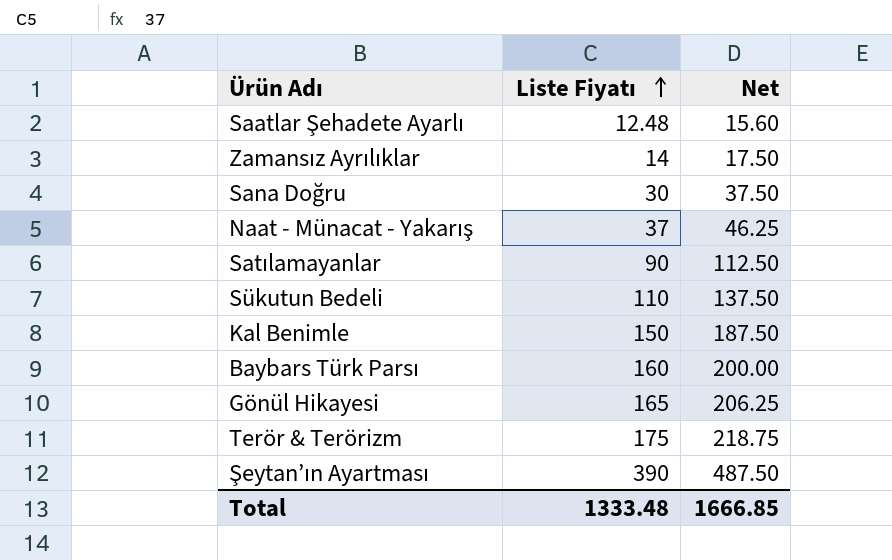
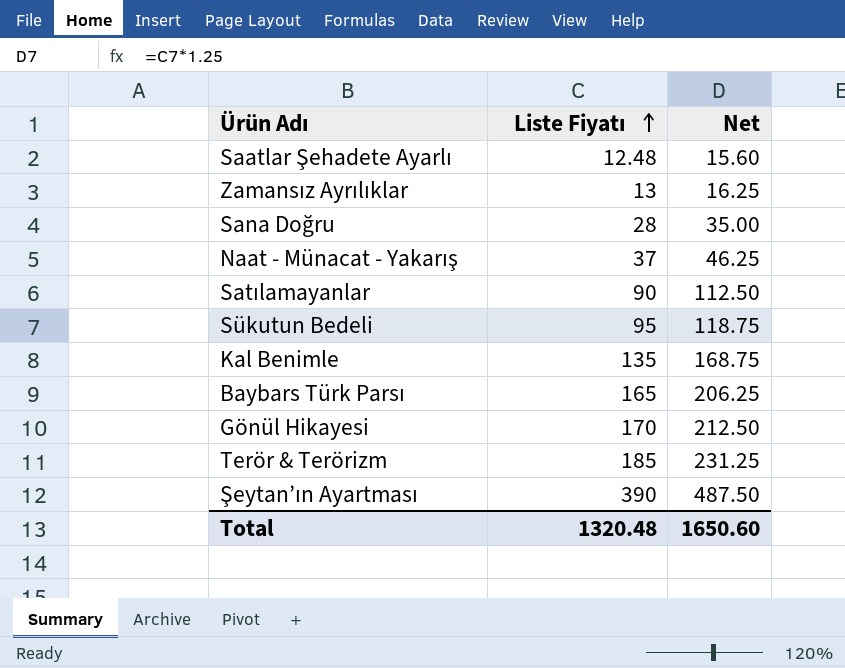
Zamansız Ayrılıklar | Liste Fiyatı: 14 -> 13
Zamansız Ayrılıklar | Net: 17.50 -> 16.25
Sana Doğru | Liste Fiyatı: 30 -> 28
Sana Doğru | Net: 37.50 -> 35.00
Sükutun Bedeli | Liste Fiyatı: 110 -> 95
Sükutun Bedeli | Net: 137.50 -> 118.75
Kal Benimle | Liste Fiyatı: 150 -> 135
Kal Benimle | Net: 187.50 -> 168.75
Baybars Türk Parsı | Liste Fiyatı: 160 -> 165
Baybars Türk Parsı | Net: 200.00 -> 206.25
Gönül Hikayesi | Liste Fiyatı: 165 -> 170
Gönül Hikayesi | Net: 206.25 -> 212.50
Terör & Terörizm | Liste Fiyatı: 175 -> 185
Terör & Terörizm | Net: 218.75 -> 231.25
Total | Liste Fiyatı: 1333.48 -> 1320.48
Total | Net: 1666.85 -> 1650.60

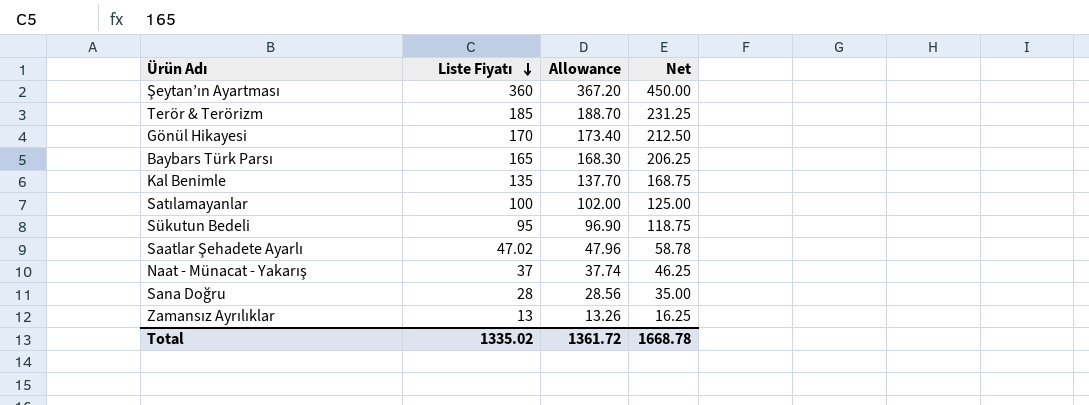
row order: Liste Fiyatı ascending -> Liste Fiyatı descending
column Allowance | formula: none -> [Liste Fiyatı] * 1.02
Şeytan’ın Ayartması | Liste Fiyatı: 390 -> 360
Şeytan’ın Ayartması | Net: 487.50 -> 450.00
Satılamayanlar | Liste Fiyatı: 90 -> 100
Satılamayanlar | Net: 112.50 -> 125.00
Saatlar Şehadete Ayarlı | Liste Fiyatı: 12.48 -> 47.02
Saatlar Şehadete Ayarlı | Net: 15.60 -> 58.78
Total | Liste Fiyatı: 1320.48 -> 1335.02
Total | Net: 1650.60 -> 1668.78

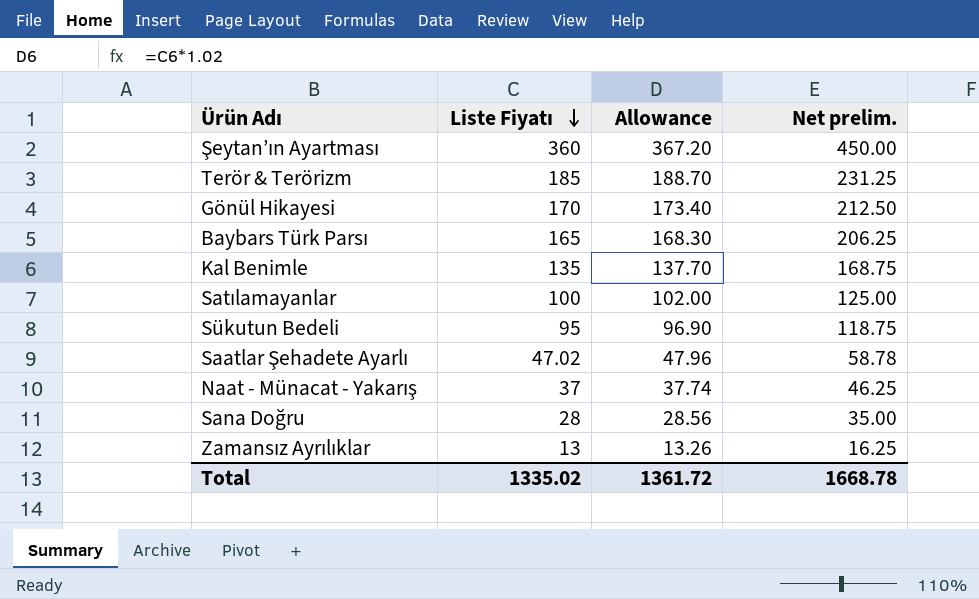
column name: Net -> Net prelim.

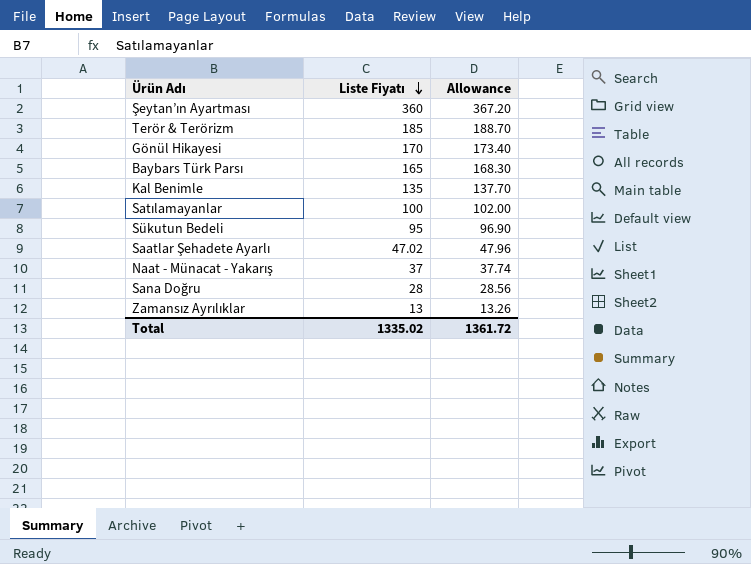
column Net prelim. | formula: [Liste Fiyatı] * 1.25 -> none

